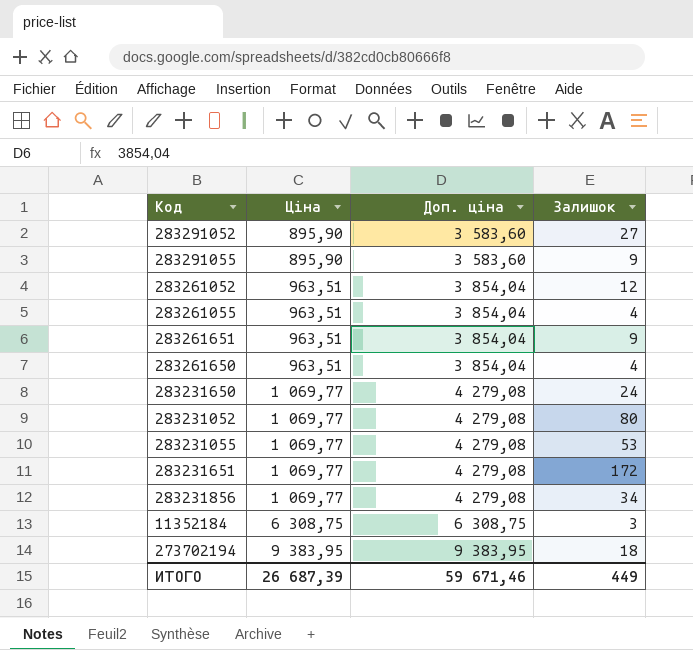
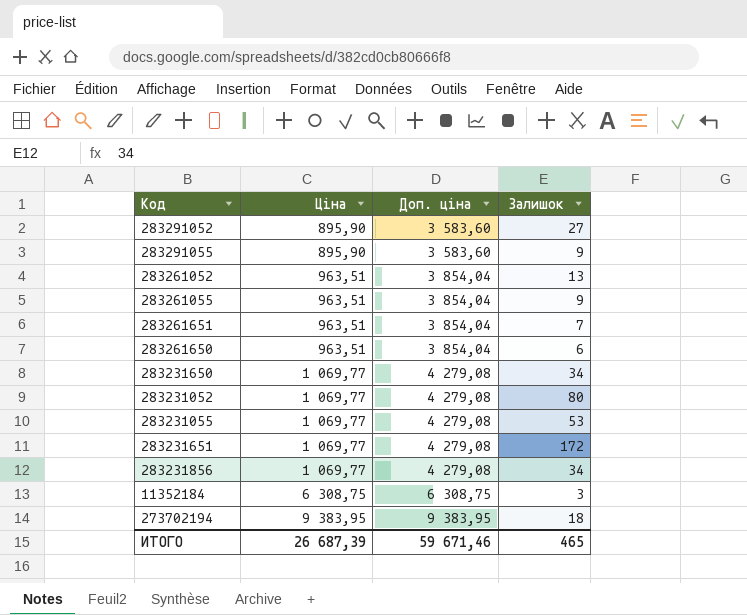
283261052 | Залишок: 12 -> 13
283261055 | Залишок: 4 -> 9
283261651 | Залишок: 9 -> 7
283261650 | Залишок: 4 -> 6
283231650 | Залишок: 24 -> 34
ИТОГО | Залишок: 449 -> 465

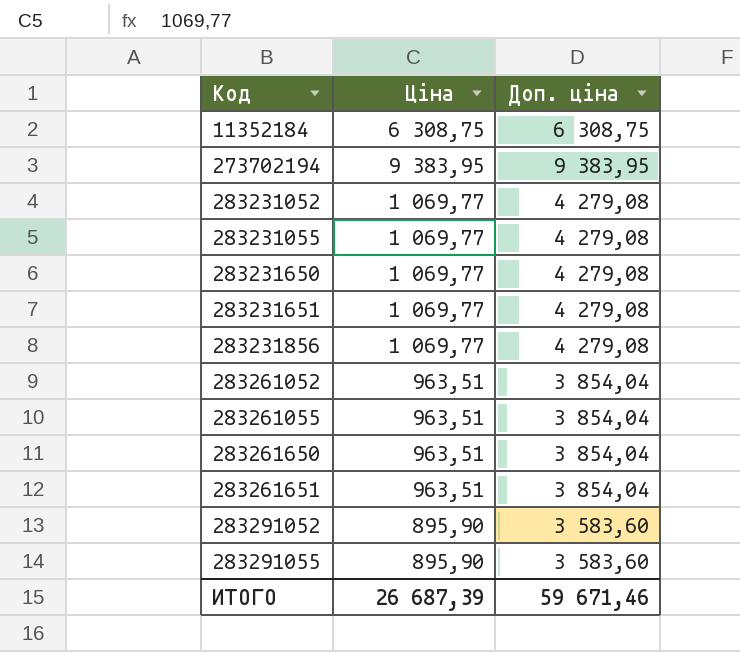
row order: Ціна ascending -> Код ascending
column Залишок | position: 4 -> none

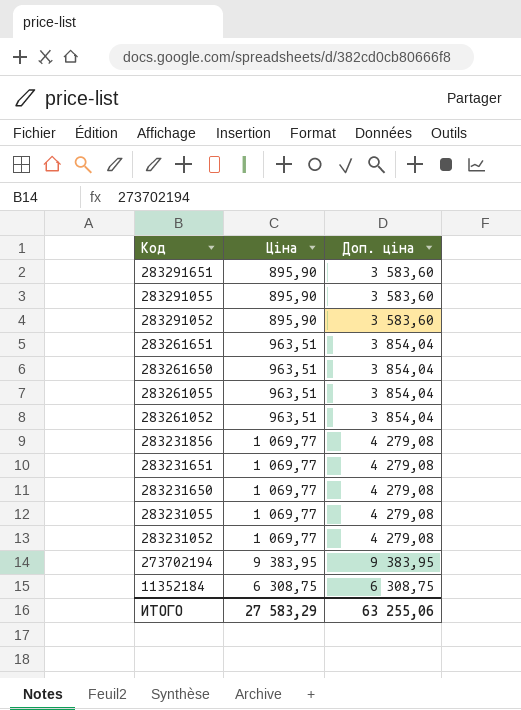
row order: Код ascending -> Код descending
row 283291651: none -> 895,90 | 3 583,60
ИТОГО | Ціна: 26 687,39 -> 27 583,29
ИТОГО | Доп. ціна: 59 671,46 -> 63 255,06

